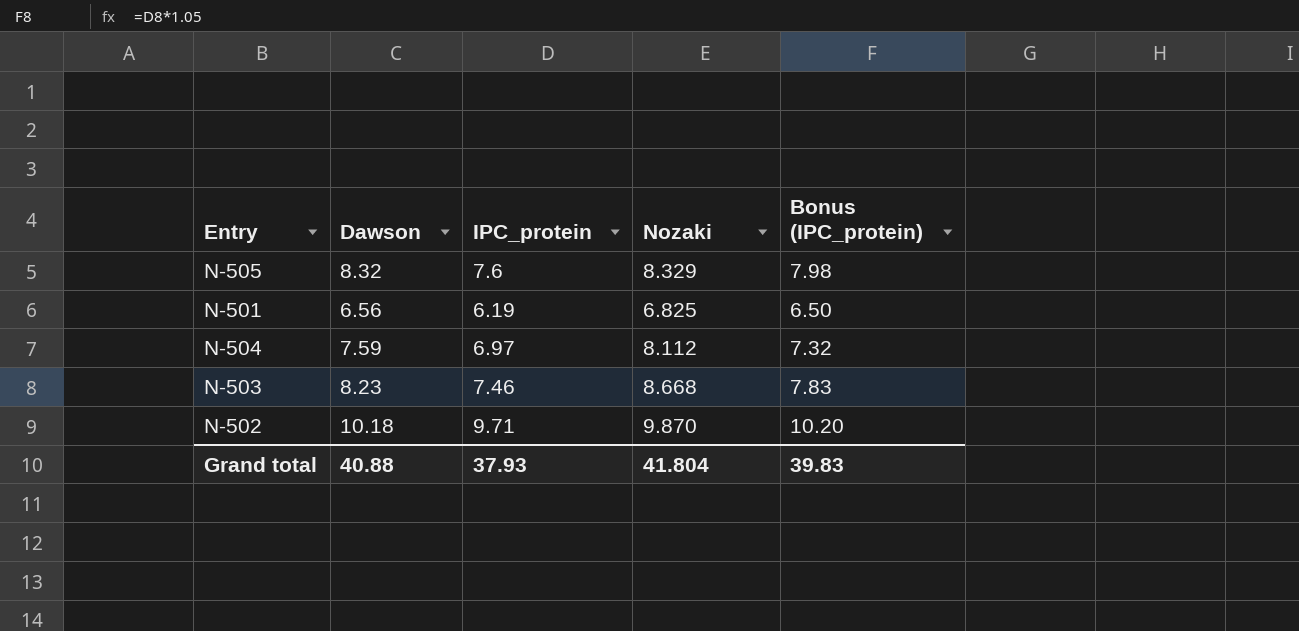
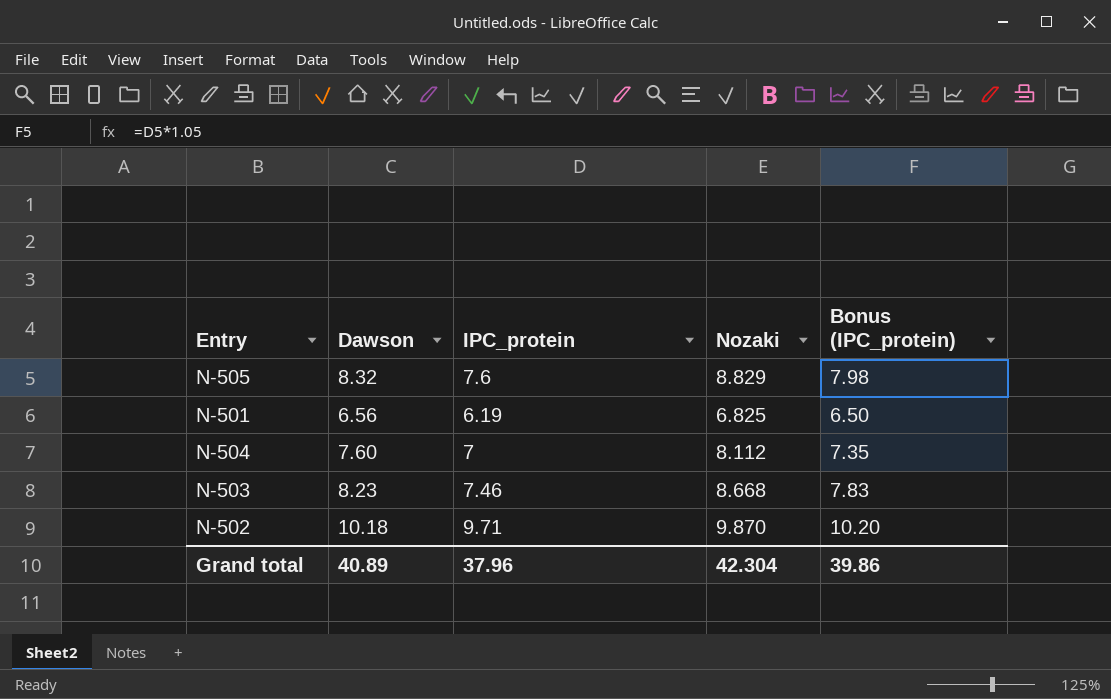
N-505 | Nozaki: 8.329 -> 8.829
N-504 | Dawson: 7.59 -> 7.60
N-504 | IPC_protein: 6.97 -> 7
N-504 | Bonus (IPC_protein): 7.32 -> 7.35
Grand total | Dawson: 40.88 -> 40.89
Grand total | IPC_protein: 37.93 -> 37.96
Grand total | Nozaki: 41.804 -> 42.304
Grand total | Bonus (IPC_protein): 39.83 -> 39.86

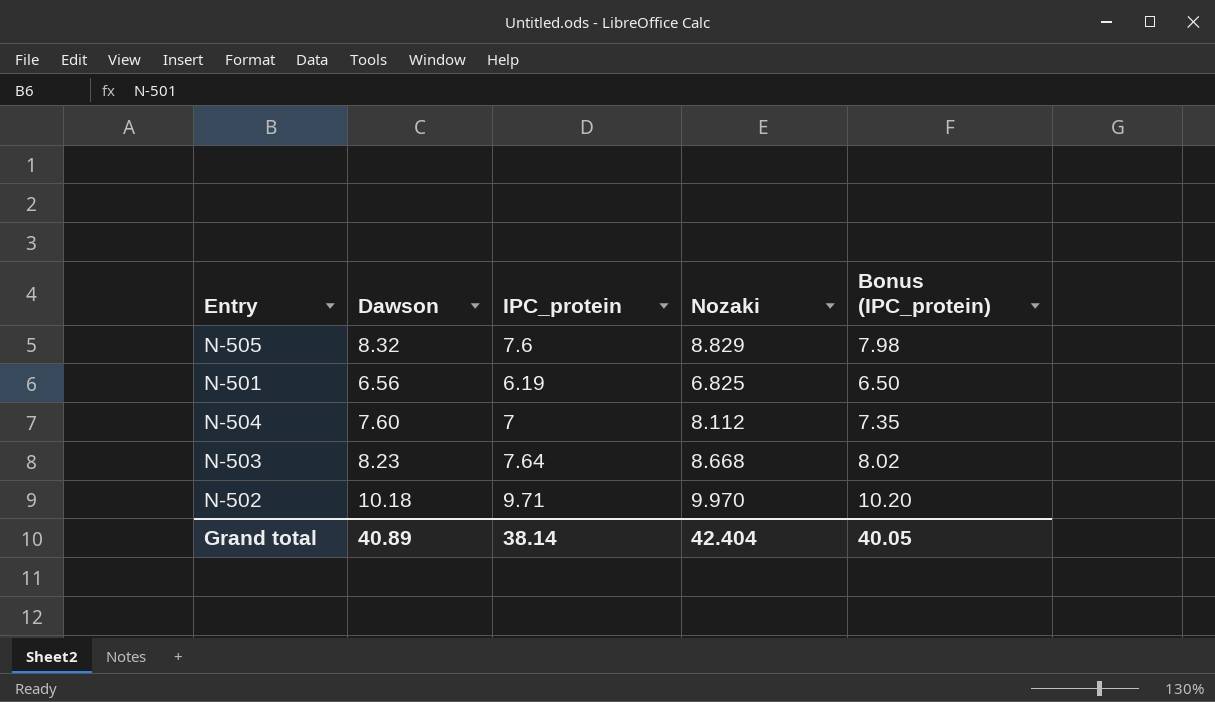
N-503 | IPC_protein: 7.46 -> 7.64
N-503 | Bonus (IPC_protein): 7.83 -> 8.02
N-502 | Nozaki: 9.870 -> 9.970
Grand total | IPC_protein: 37.96 -> 38.14
Grand total | Nozaki: 42.304 -> 42.404
Grand total | Bonus (IPC_protein): 39.86 -> 40.05

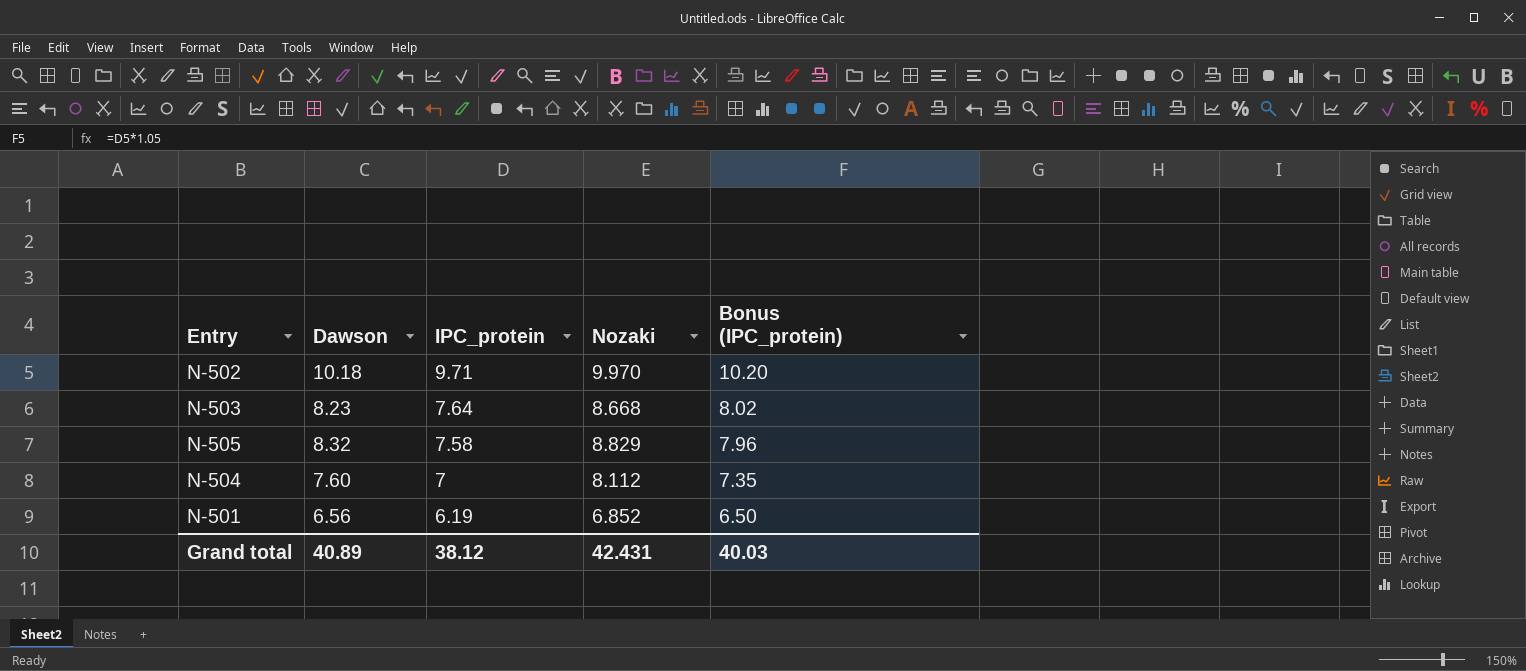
row order: none -> IPC_protein descending
N-505 | IPC_protein: 7.6 -> 7.58
N-505 | Bonus (IPC_protein): 7.98 -> 7.96
N-501 | Nozaki: 6.825 -> 6.852
Grand total | IPC_protein: 38.14 -> 38.12
Grand total | Nozaki: 42.404 -> 42.431
Grand total | Bonus (IPC_protein): 40.05 -> 40.03

